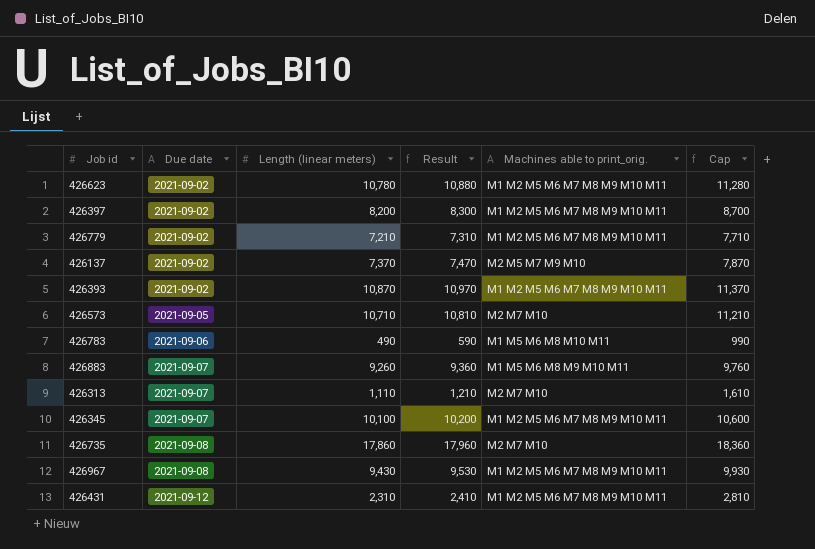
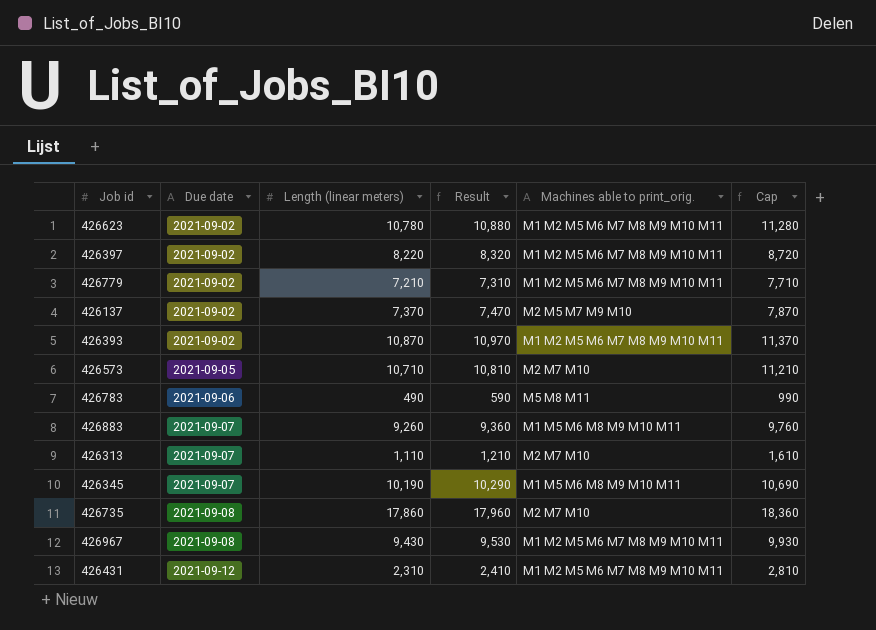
426397 | Length (linear meters): 8,200 -> 8,220
426397 | Result: 8,300 -> 8,320
426397 | Cap: 8,700 -> 8,720
426783 | Machines able to print_orig.: M1 M5 M6 M8 M10 M11 -> M5 M8 M11
426345 | Length (linear meters): 10,100 -> 10,190
426345 | Result: 10,200 -> 10,290
426345 | Machines able to print_orig.: M1 M2 M5 M6 M7 M8 M9 M10 M11 -> M1 M5 M6 M8 M9 M10 M11
426345 | Cap: 10,600 -> 10,690

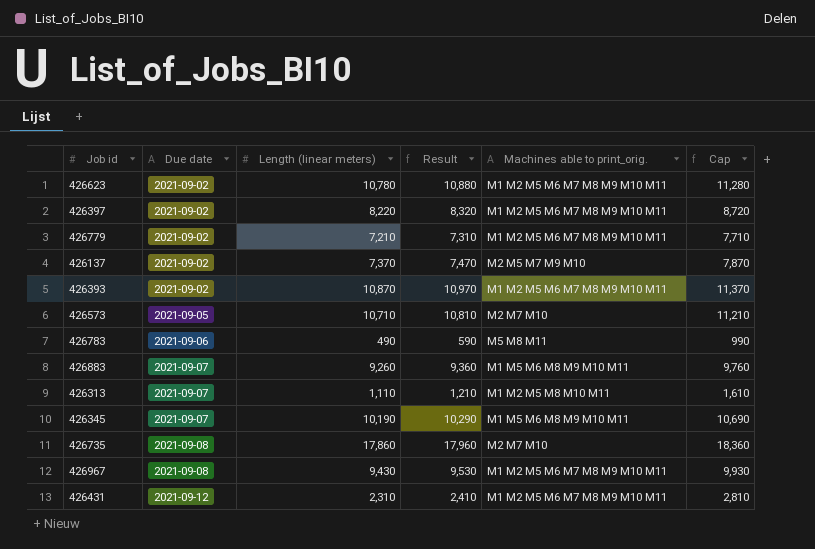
426313 | Machines able to print_orig.: M2 M7 M10 -> M1 M2 M5 M8 M10 M11

